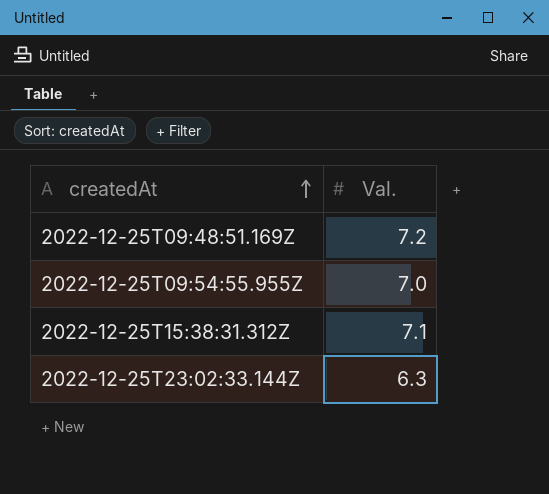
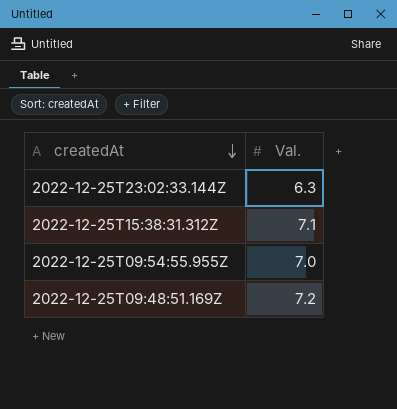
row order: createdAt ascending -> createdAt descending

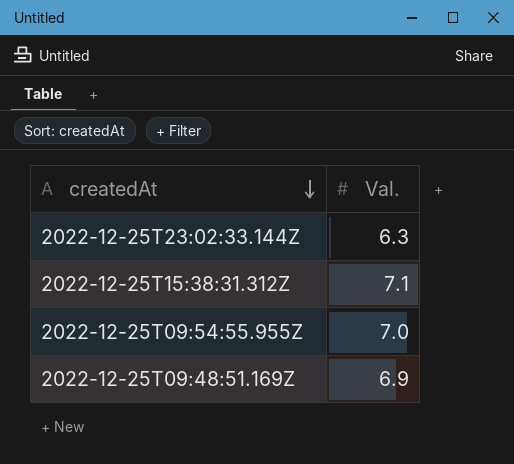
2022-12-25T09:48:51.169Z | Val.: 7.2 -> 6.9

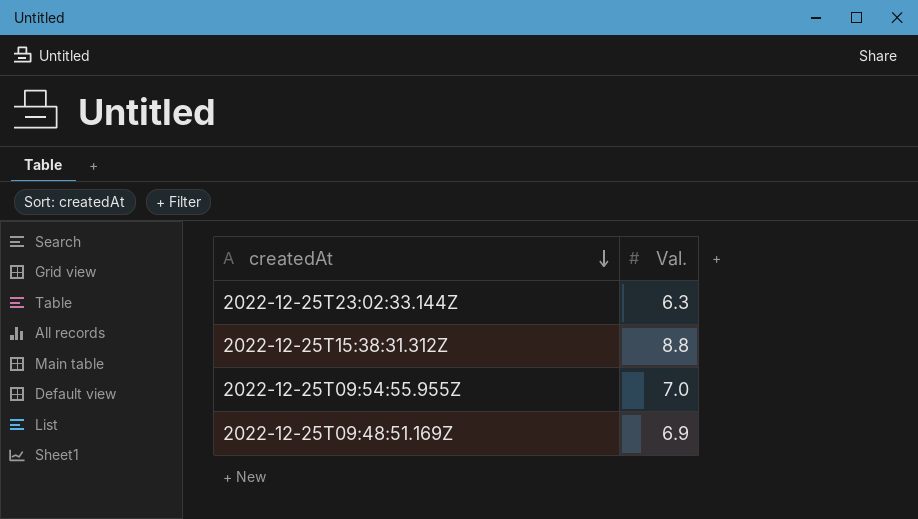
2022-12-25T15:38:31.312Z | Val.: 7.1 -> 8.8

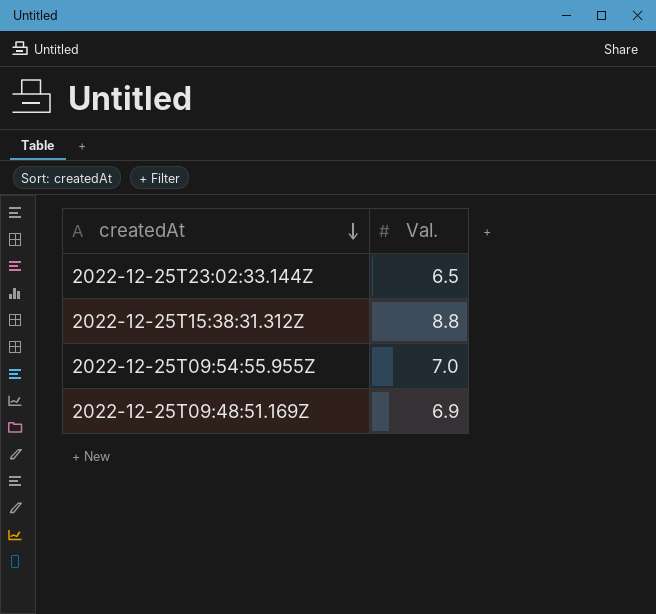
2022-12-25T23:02:33.144Z | Val.: 6.3 -> 6.5

